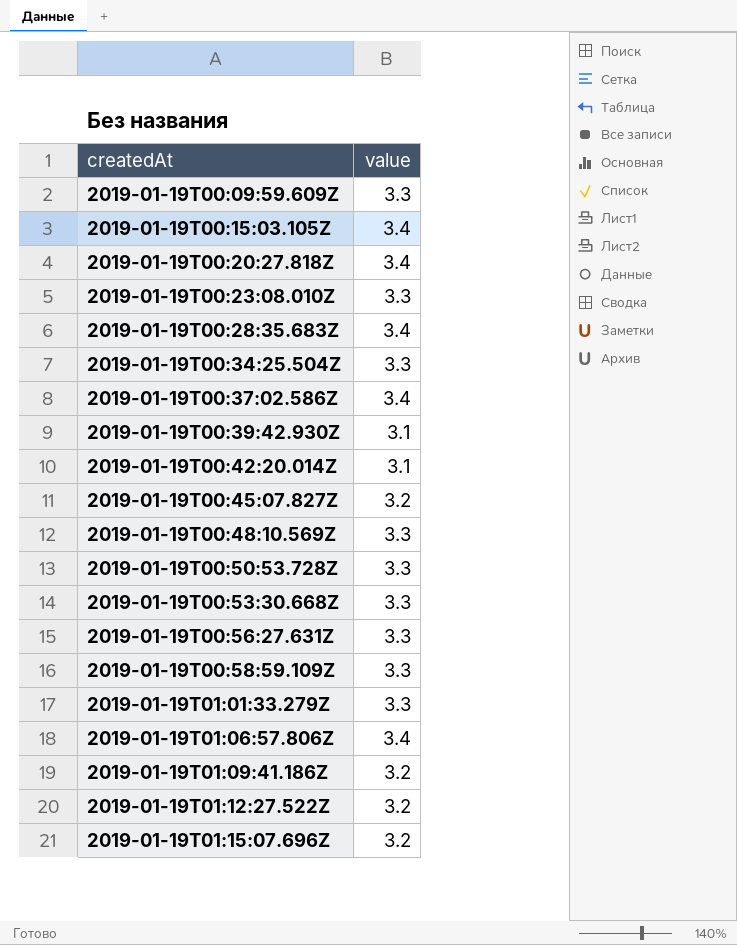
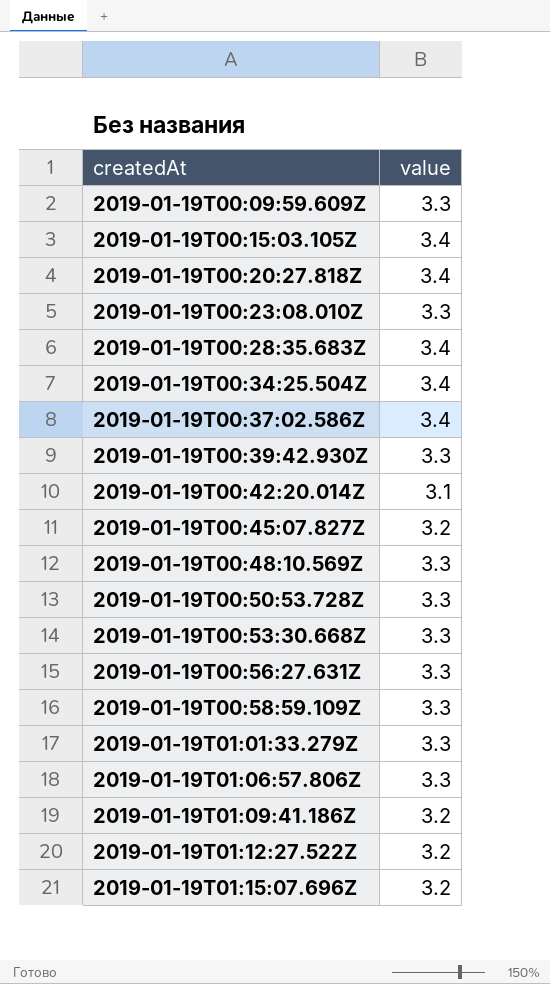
2019-01-19T00:34:25.504Z | value: 3.3 -> 3.4
2019-01-19T00:39:42.930Z | value: 3.1 -> 3.3
2019-01-19T01:06:57.806Z | value: 3.4 -> 3.3

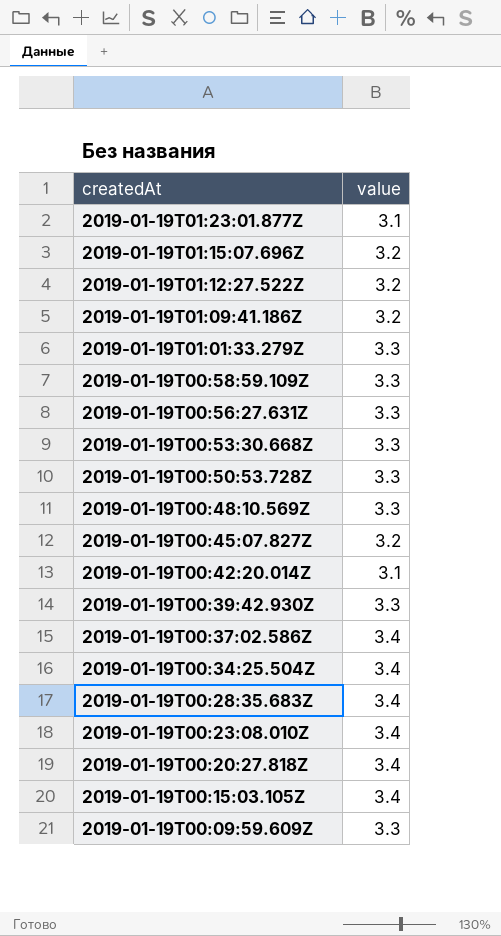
row order: createdAt ascending -> createdAt descending
row 2019-01-19T01:06:57.806Z: 3.3 -> none
row 2019-01-19T01:23:01.877Z: none -> 3.1
2019-01-19T00:23:08.010Z | value: 3.3 -> 3.4

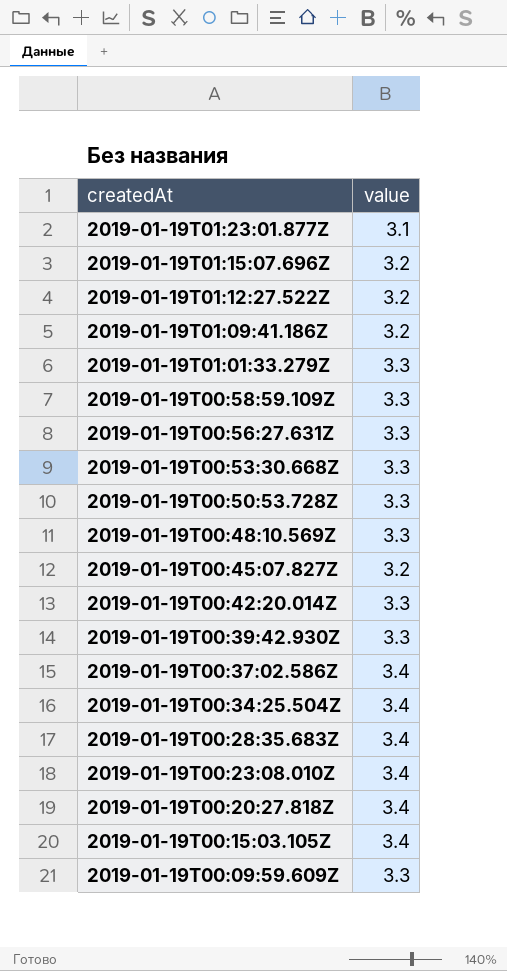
2019-01-19T00:42:20.014Z | value: 3.1 -> 3.3

